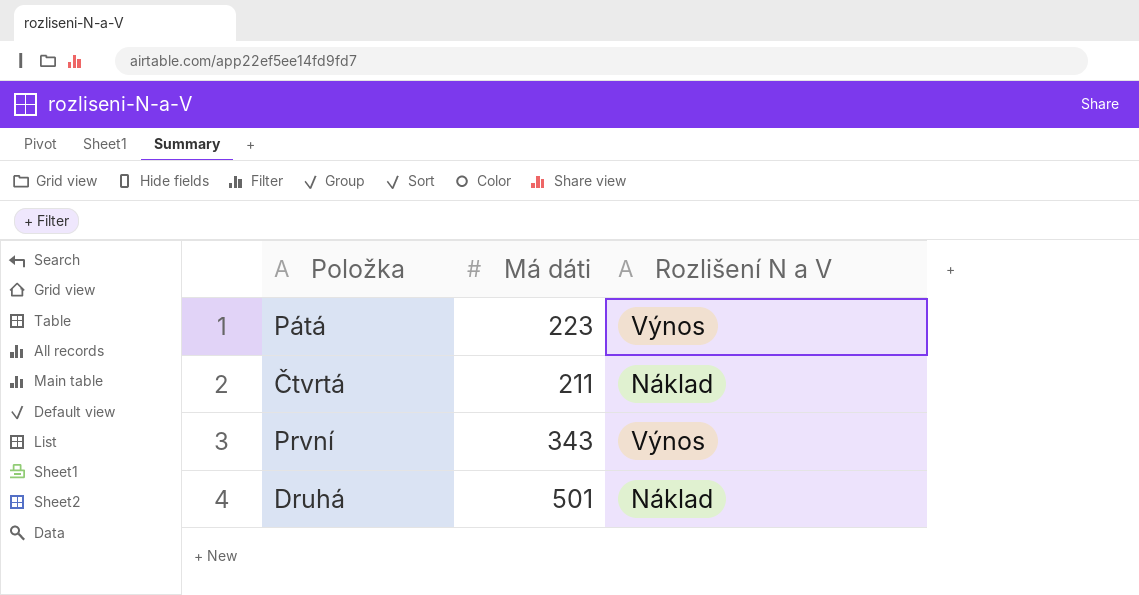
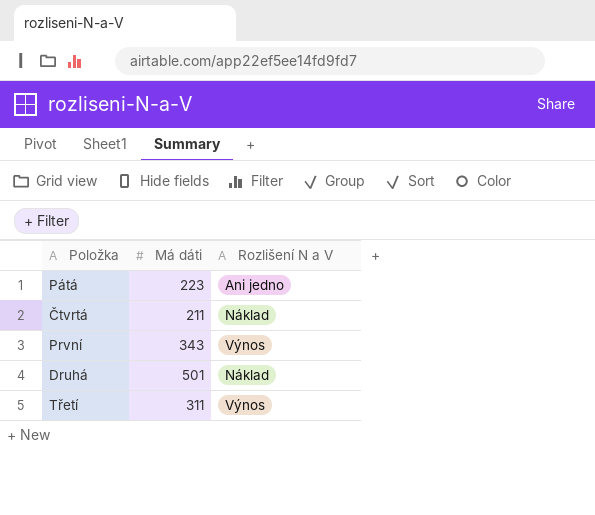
Pátá | Rozlišení N a V: Výnos -> Ani jedno
row Třetí: none -> 311 | Výnos

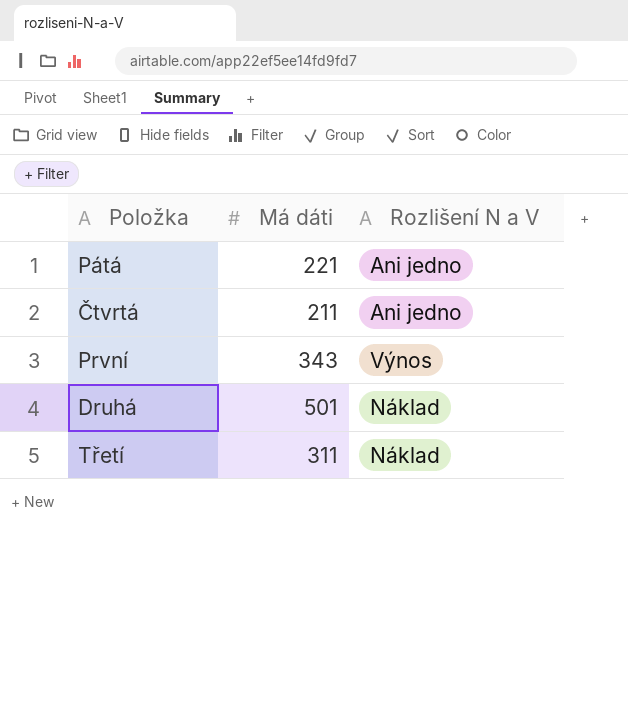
Pátá | Má dáti: 223 -> 221
Čtvrtá | Rozlišení N a V: Náklad -> Ani jedno
Třetí | Rozlišení N a V: Výnos -> Náklad

